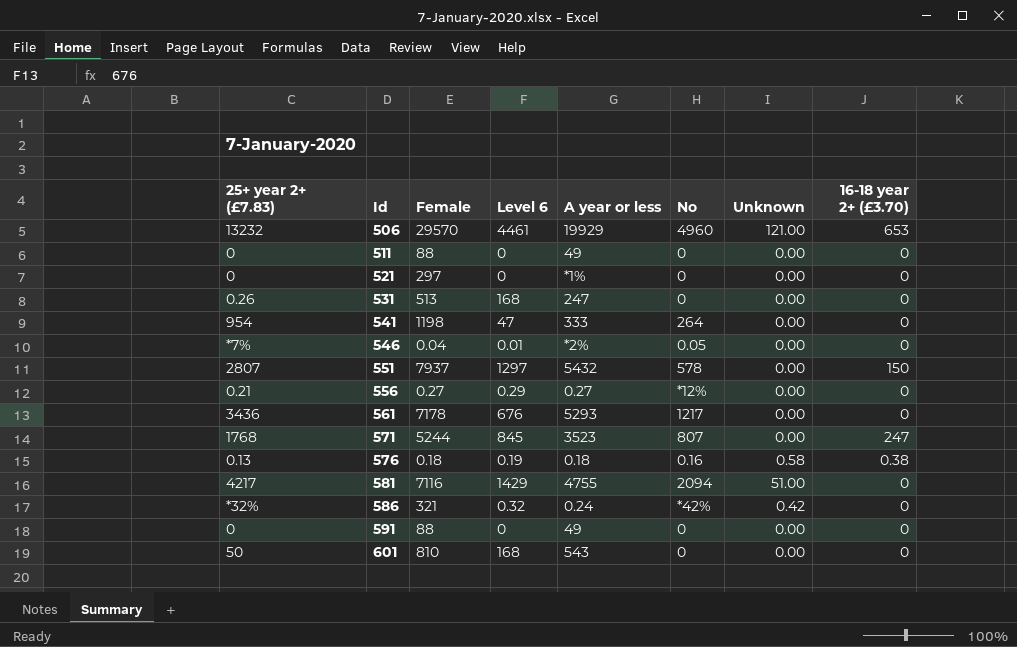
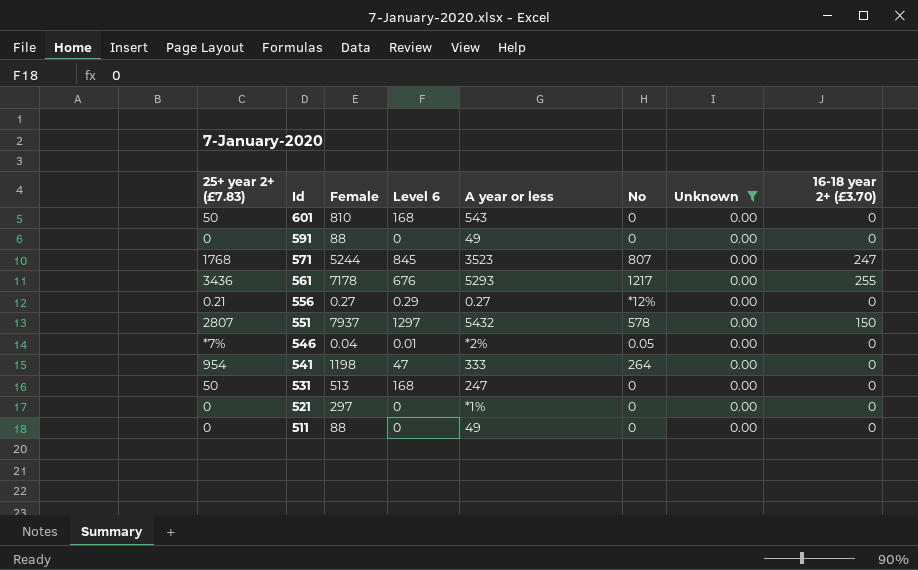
filter: none -> Unknown = 0.00
row order: Id ascending -> Id descending
561 | 16-18 year 2+ (£3.70): 0 -> 255
531 | 25+ year 2+ (£7.83): 0.26 -> 50

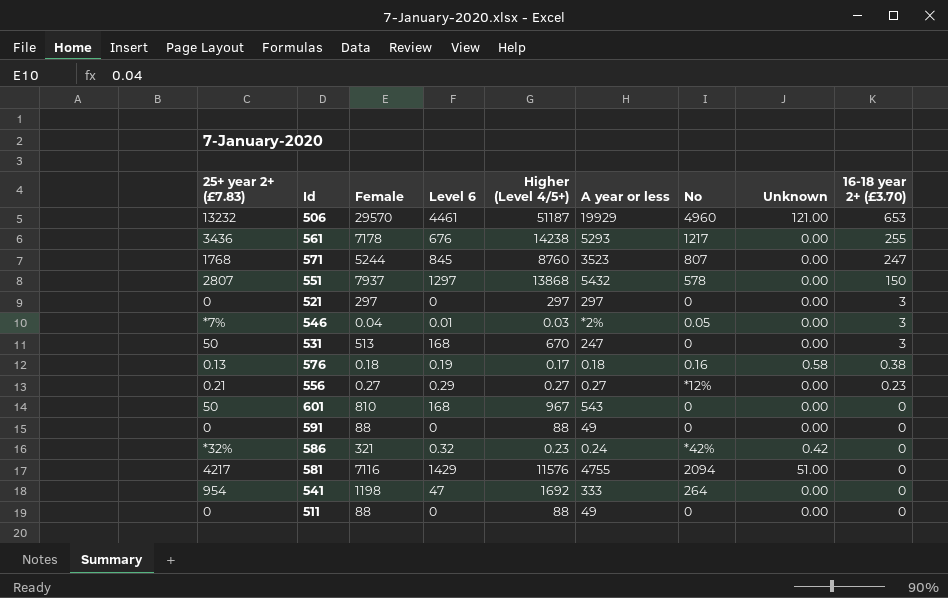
filter: Unknown = 0.00 -> none
row order: Id descending -> 16-18 year 2+ (£3.70) descending
column Higher (Level 4/5+) | position: none -> 5
521 | A year or less: *1% -> 297
521 | 16-18 year 2+ (£3.70): 0 -> 3
546 | 16-18 year 2+ (£3.70): 0 -> 3
531 | 16-18 year 2+ (£3.70): 0 -> 3
556 | 16-18 year 2+ (£3.70): 0 -> 0.23

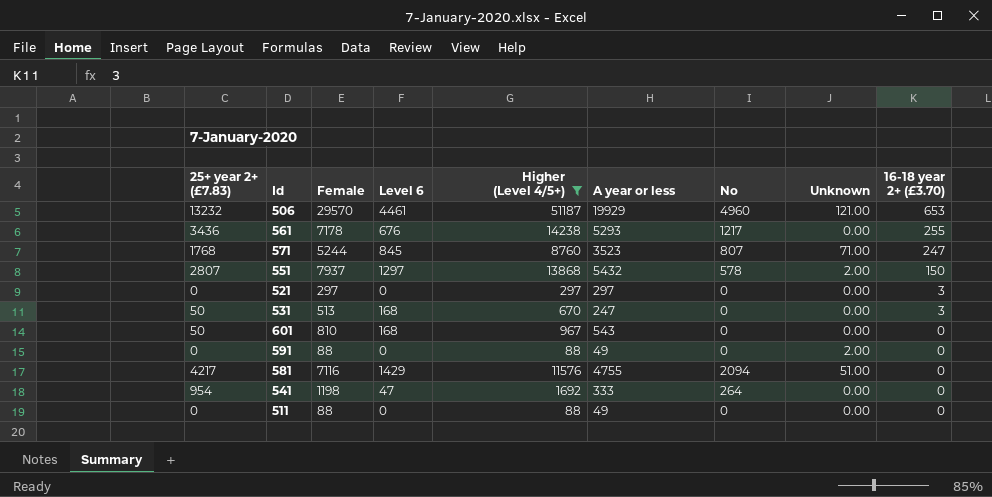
filter: none -> Higher (Level 4/5+) >= 88
571 | Unknown: 0.00 -> 71.00
551 | Unknown: 0.00 -> 2.00
591 | Unknown: 0.00 -> 2.00

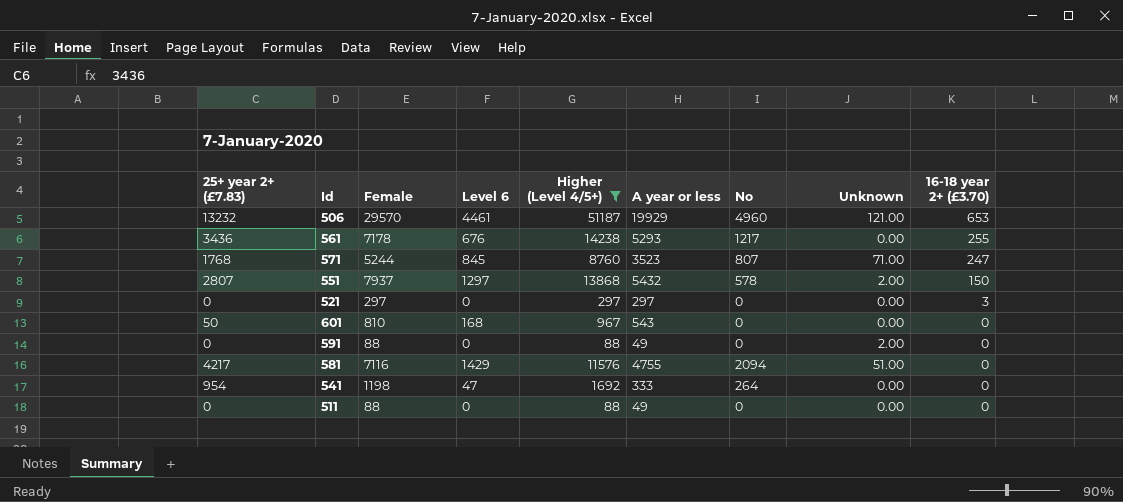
row 531: 50 | 513 | 168 | 670 | 247 | 0 | 0.00 | 3 -> none

